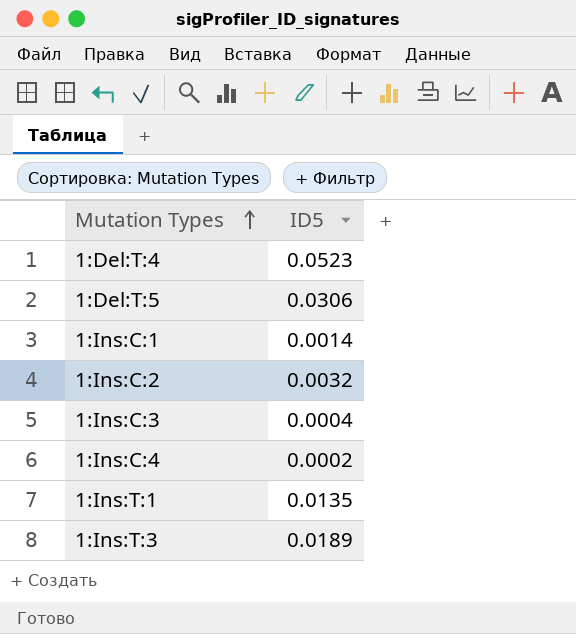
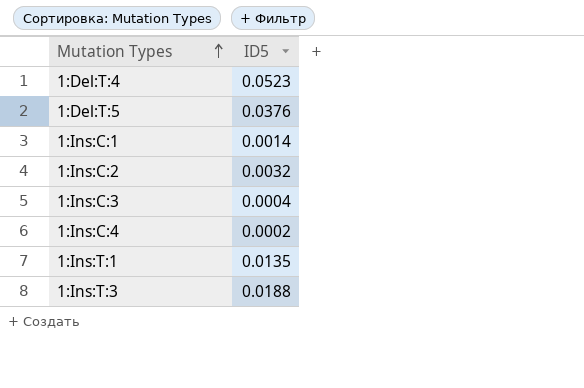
1:Del:T:5 | ID5: 0.0306 -> 0.0376
1:Ins:T:3 | ID5: 0.0189 -> 0.0188

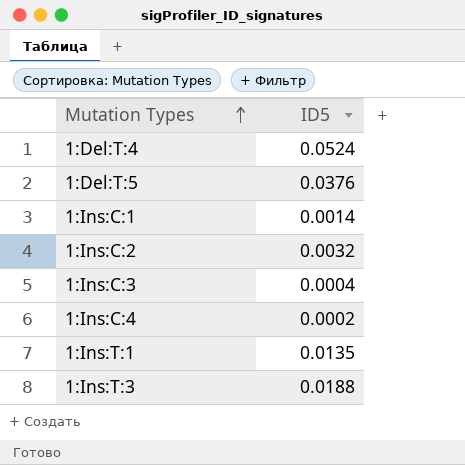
1:Del:T:4 | ID5: 0.0523 -> 0.0524

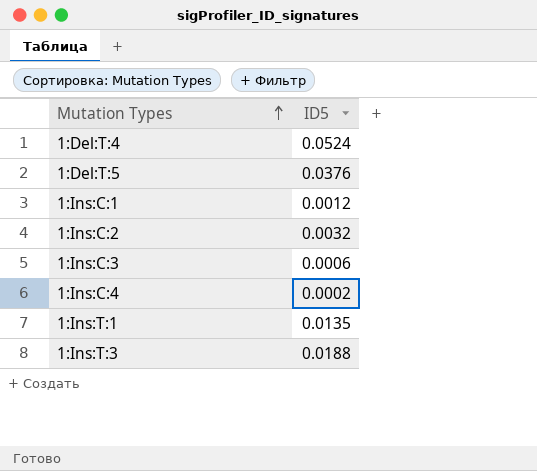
1:Ins:C:1 | ID5: 0.0014 -> 0.0012
1:Ins:C:3 | ID5: 0.0004 -> 0.0006

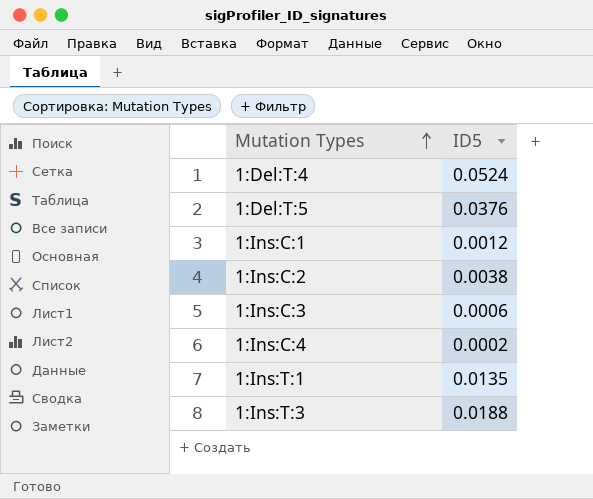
1:Ins:C:2 | ID5: 0.0032 -> 0.0038

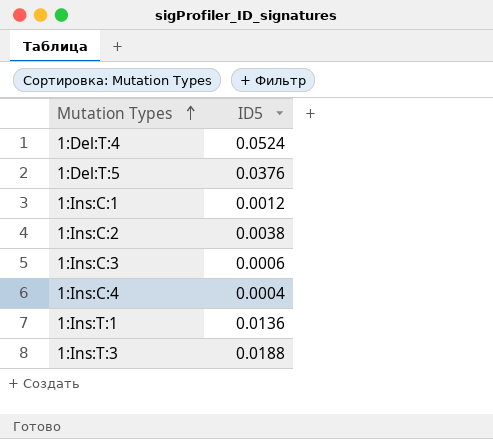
1:Ins:C:4 | ID5: 0.0002 -> 0.0004
1:Ins:T:1 | ID5: 0.0135 -> 0.0136

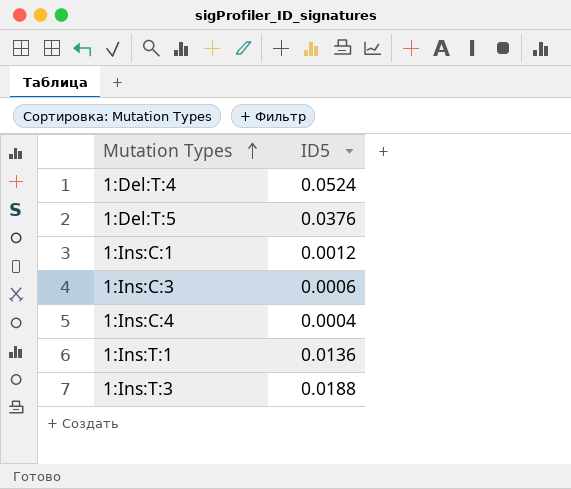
row 1:Ins:C:2: 0.0038 -> none

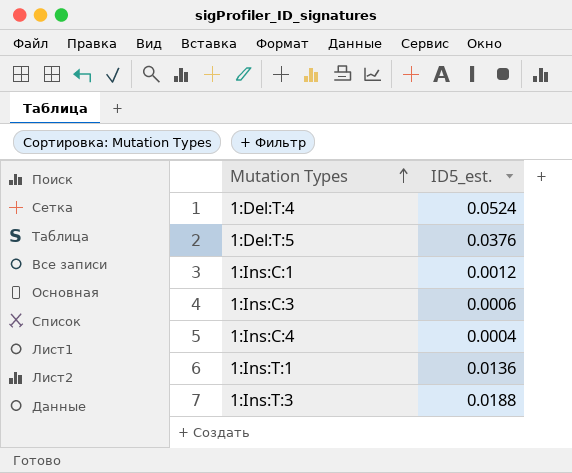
column name: ID5 -> ID5_est.

